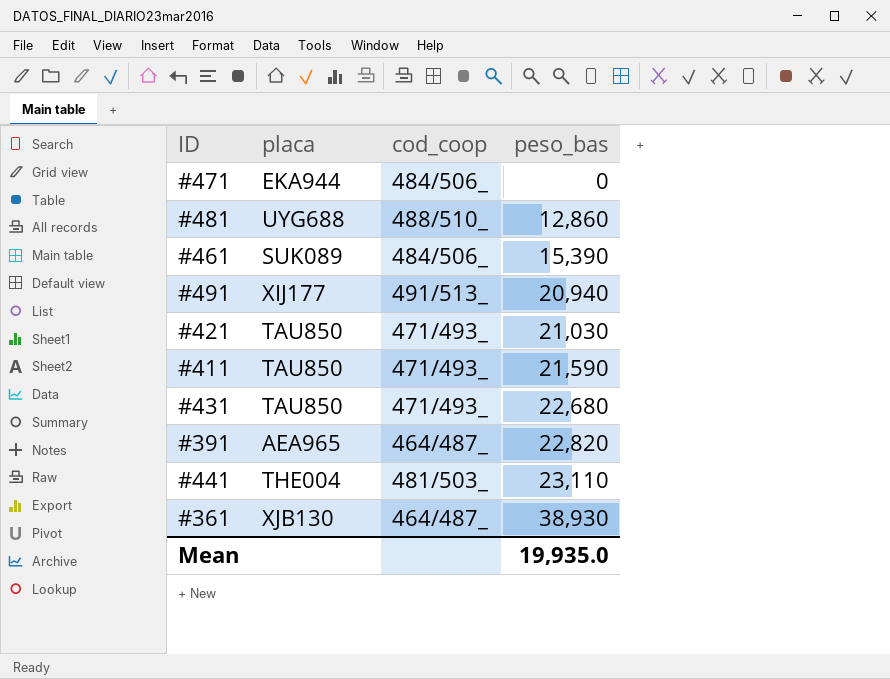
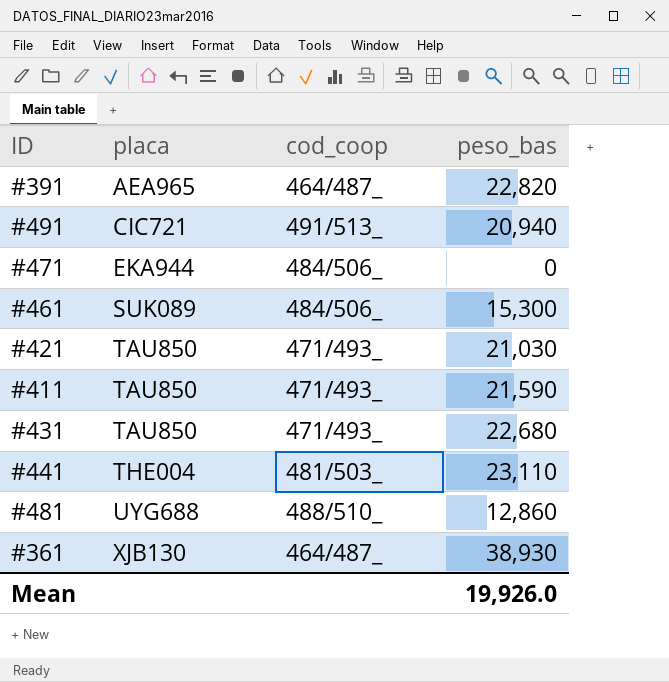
row order: peso_bas ascending -> placa ascending
#491 | placa: XIJ177 -> CIC721
#461 | peso_bas: 15,390 -> 15,300
Mean | peso_bas: 19,935.0 -> 19,926.0

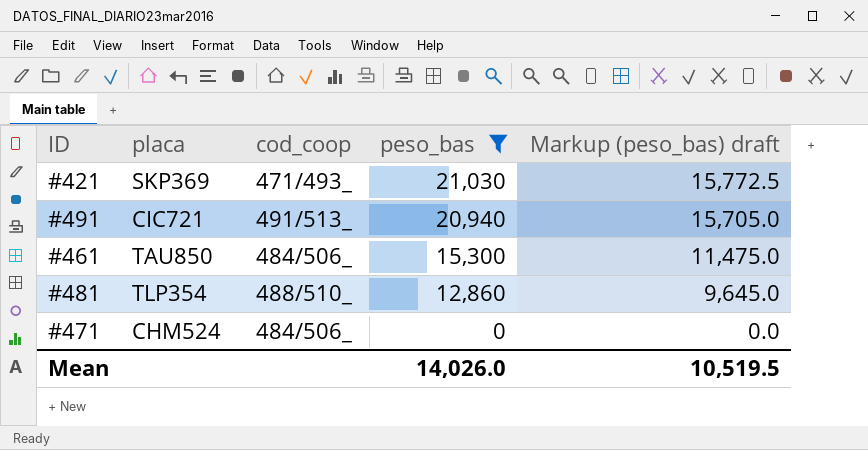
filter: none -> peso_bas <= 21,030
row order: placa ascending -> peso_bas descending
column Markup (peso_bas) draft | formula: none -> [peso_bas] * 0.75
#421 | placa: TAU850 -> SKP369
#461 | placa: SUK089 -> TAU850
#481 | placa: UYG688 -> TLP354
#471 | placa: EKA944 -> CHM524
Mean | peso_bas: 19,926.0 -> 14,026.0

